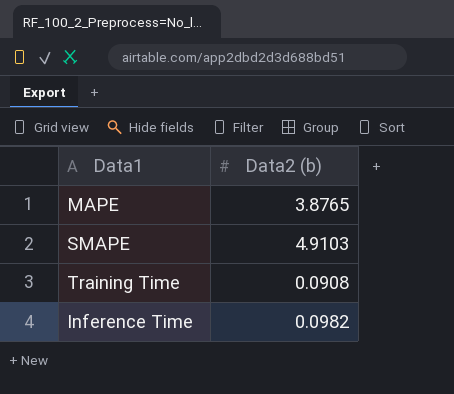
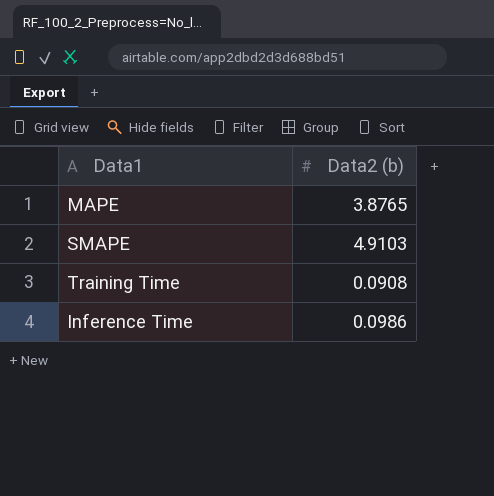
Inference Time | Data2 (b): 0.0982 -> 0.0986

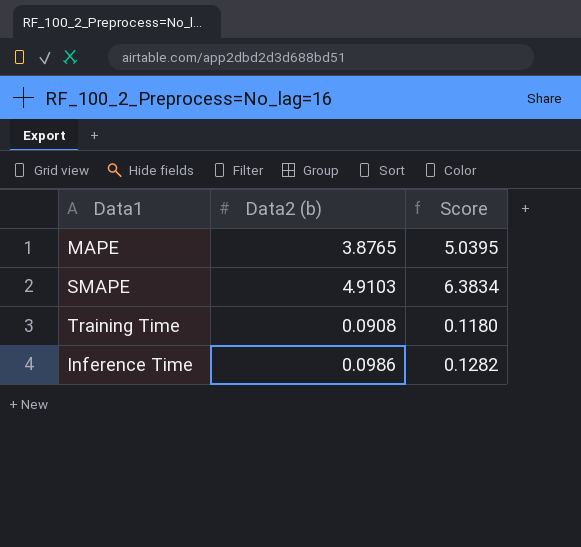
column Score | formula: none -> [Data2 (b)] * 1.3

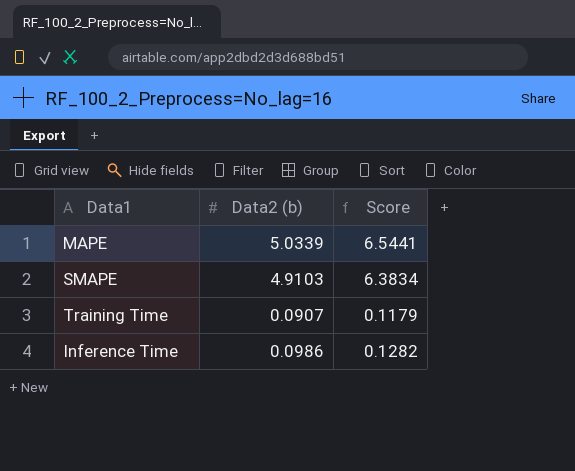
MAPE | Data2 (b): 3.8765 -> 5.0339
MAPE | Score: 5.0395 -> 6.5441
Training Time | Data2 (b): 0.0908 -> 0.0907
Training Time | Score: 0.1180 -> 0.1179

